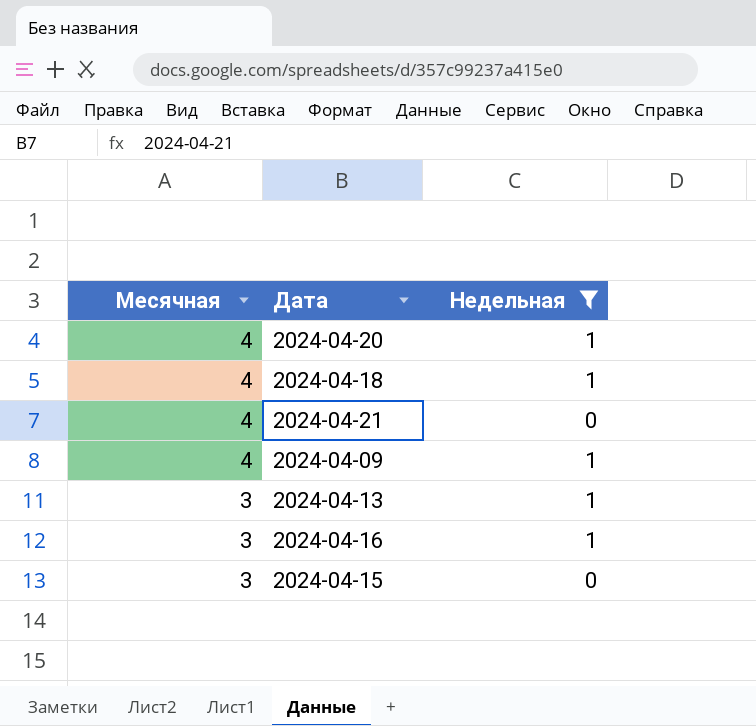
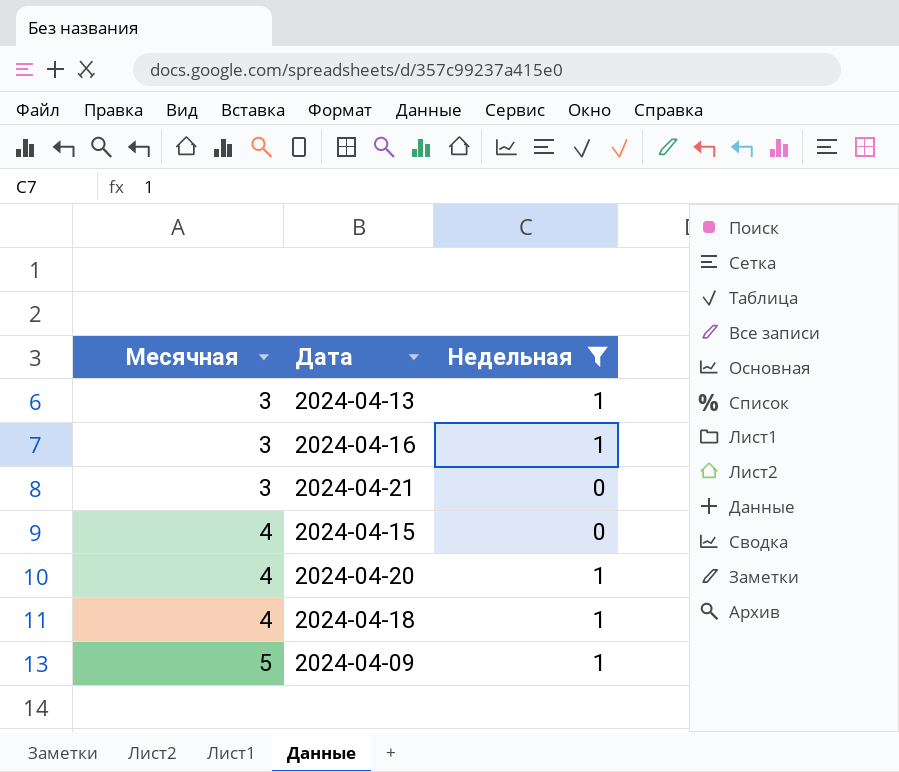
row order: Месячная descending -> Месячная ascending
2024-04-21 | Месячная: 4 -> 3
2024-04-15 | Месячная: 3 -> 4
2024-04-09 | Месячная: 4 -> 5

